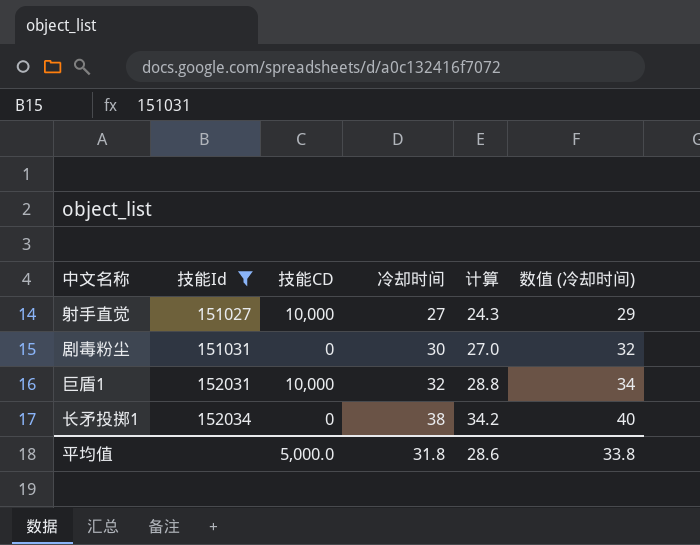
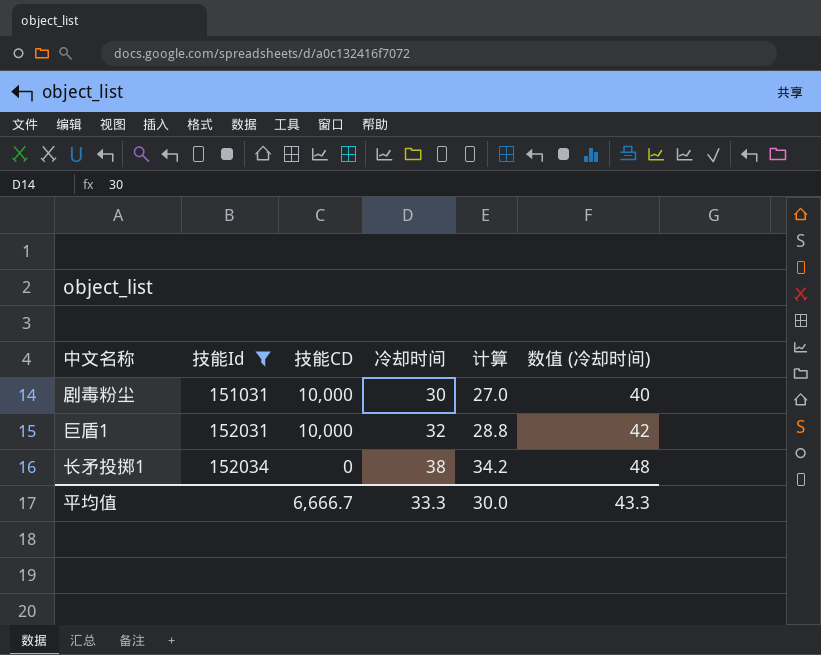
column 数值 (冷却时间) | formula: [冷却时间] + 2 -> [冷却时间] + 10
row 射手直觉: 151027 | 10,000 | 27 | 24.3 | 29 -> none
剧毒粉尘 | 技能CD: 0 -> 10,000
平均值 | 技能CD: 5,000.0 -> 6,666.7
平均值 | 冷却时间: 31.8 -> 33.3
平均值 | 计算: 28.6 -> 30.0
平均值 | 数值 (冷却时间): 33.8 -> 43.3

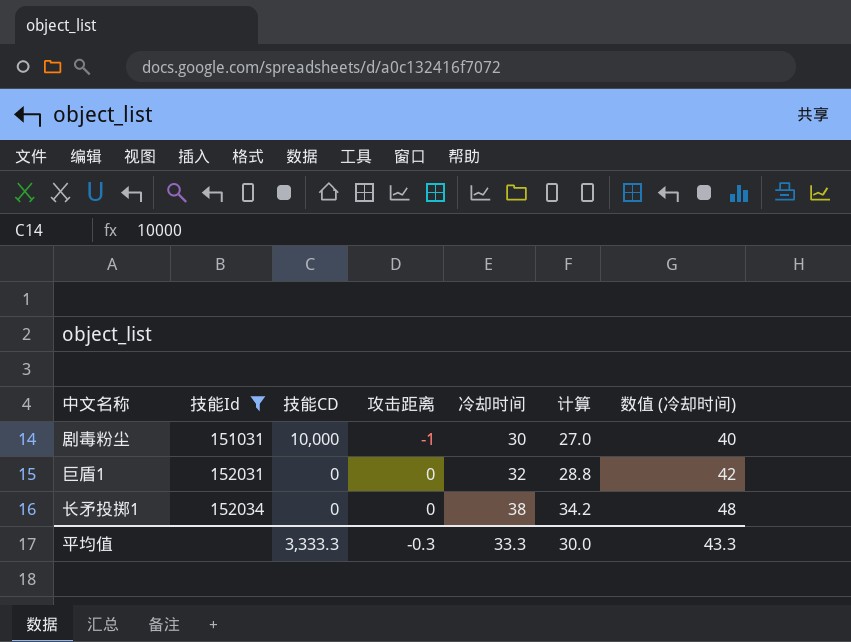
column 攻击距离 | position: none -> 4
巨盾1 | 技能CD: 10,000 -> 0
平均值 | 技能CD: 6,666.7 -> 3,333.3

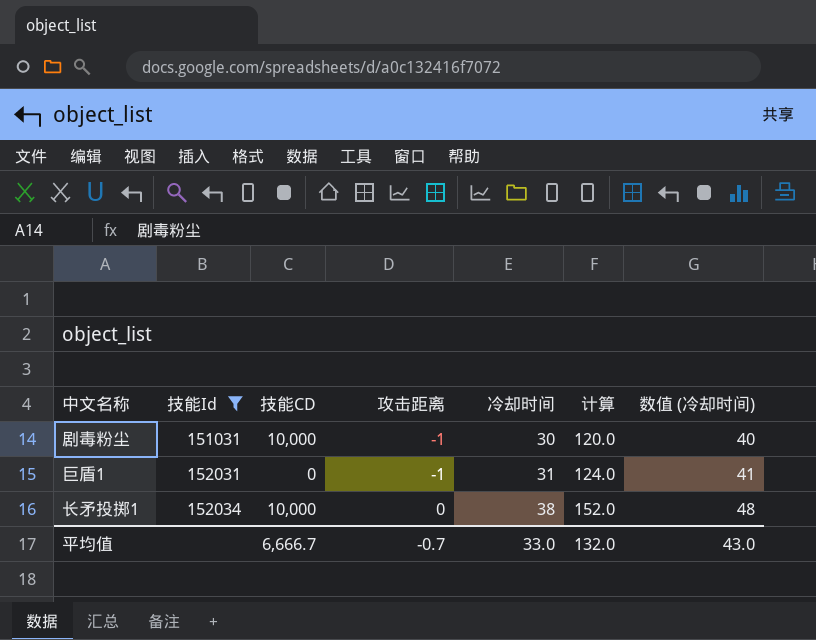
column 计算 | formula: [冷却时间] * 0.9 -> [冷却时间] * 4
巨盾1 | 攻击距离: 0 -> -1
巨盾1 | 冷却时间: 32 -> 31
巨盾1 | 数值 (冷却时间): 42 -> 41
长矛投掷1 | 技能CD: 0 -> 10,000
平均值 | 技能CD: 3,333.3 -> 6,666.7
平均值 | 攻击距离: -0.3 -> -0.7
平均值 | 冷却时间: 33.3 -> 33.0
平均值 | 计算: 30.0 -> 132.0
平均值 | 数值 (冷却时间): 43.3 -> 43.0

